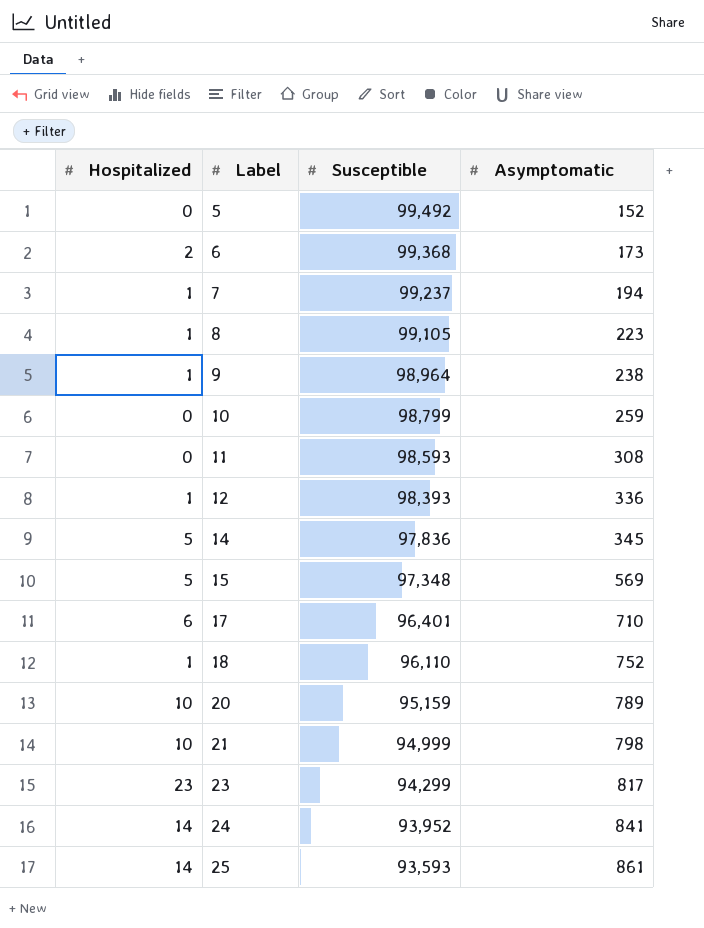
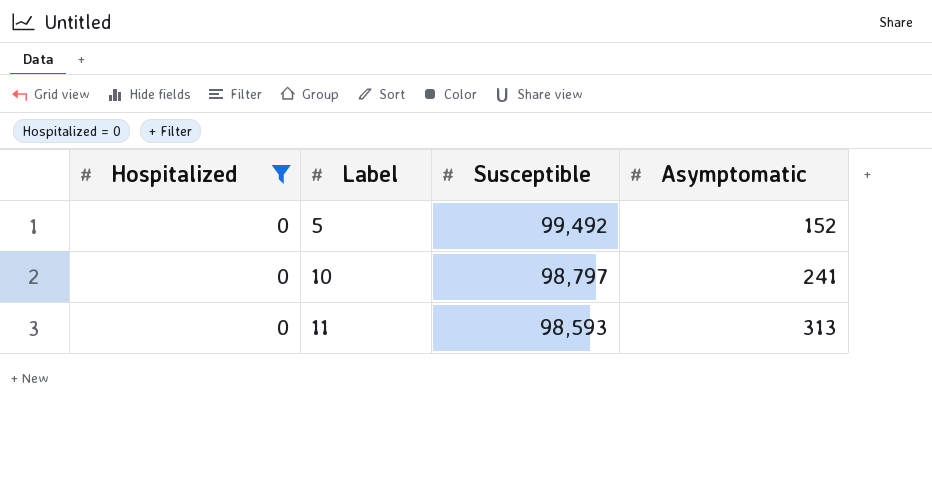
filter: none -> Hospitalized = 0
10 | Susceptible: 98,799 -> 98,797
10 | Asymptomatic: 259 -> 241
11 | Asymptomatic: 308 -> 313

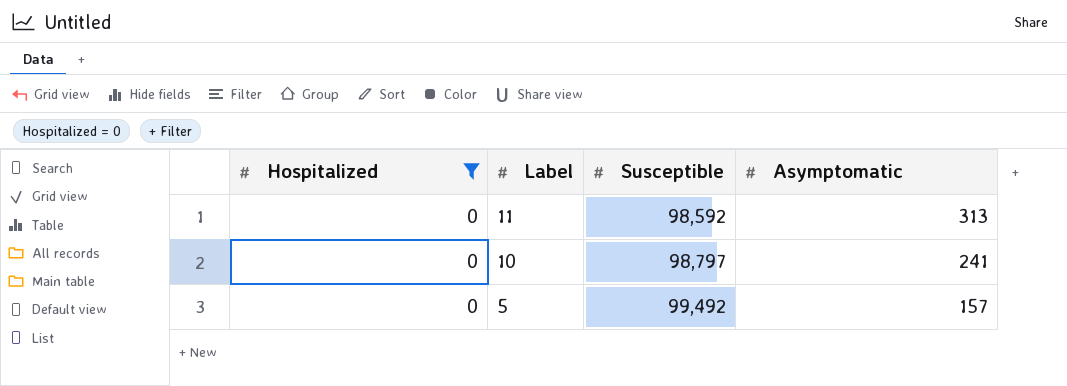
row order: Label ascending -> Label descending
11 | Susceptible: 98,593 -> 98,592
5 | Asymptomatic: 152 -> 157

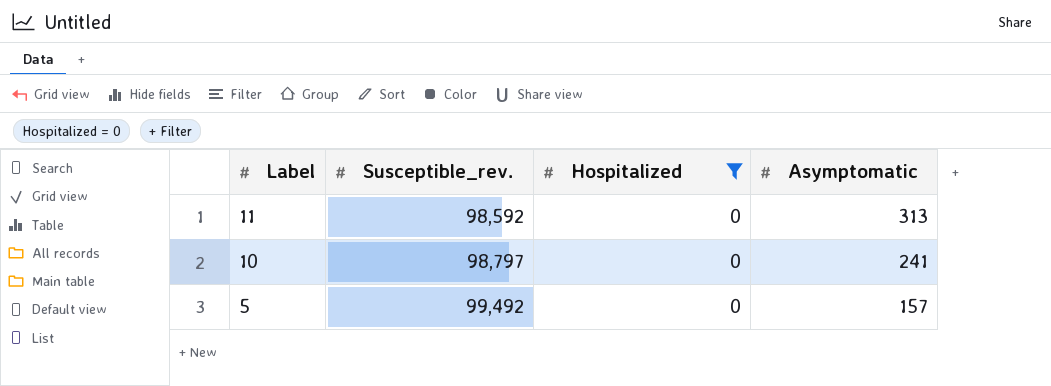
column name: Susceptible -> Susceptible_rev.
column Hospitalized | position: 1 -> 3

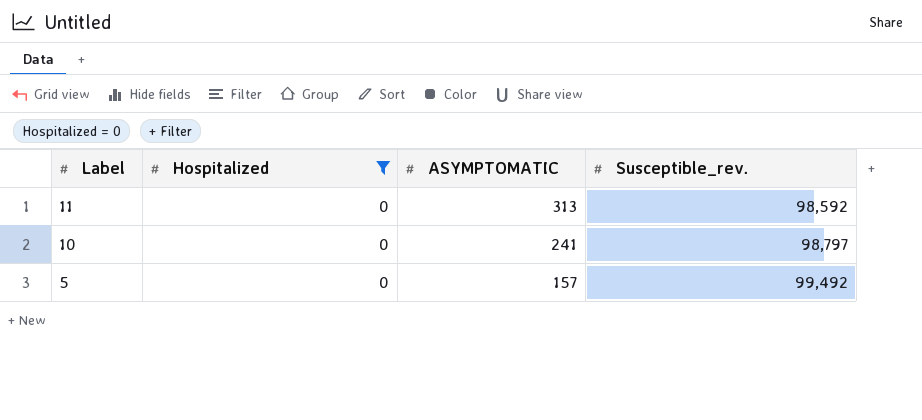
column name: Asymptomatic -> ASYMPTOMATIC
column Susceptible_rev. | position: 2 -> 4

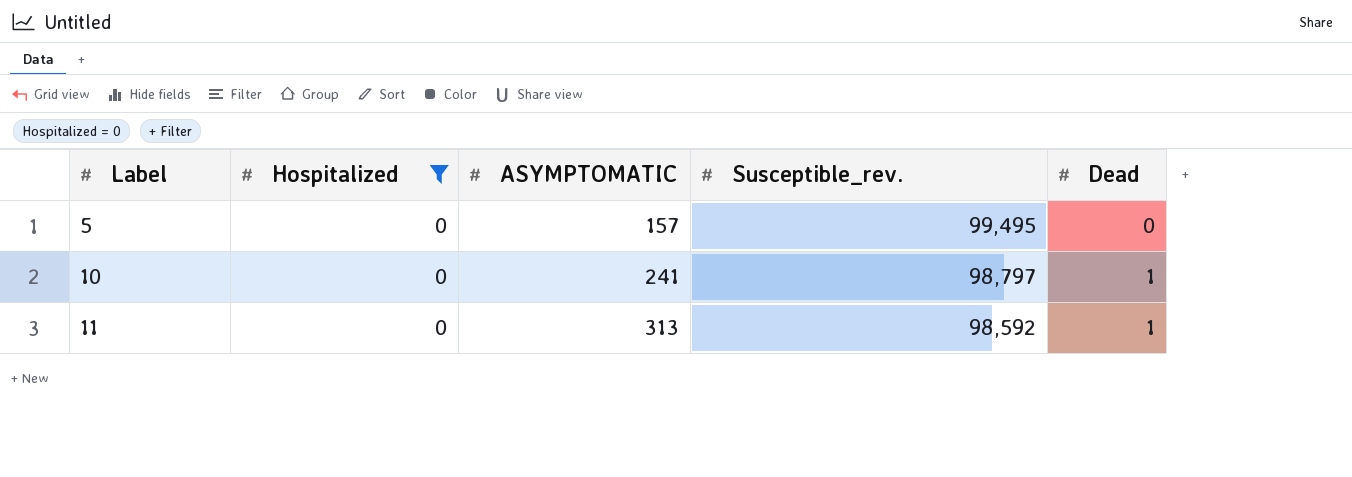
row order: Label descending -> Label ascending
column Dead | position: none -> 5
5 | Susceptible_rev.: 99,492 -> 99,495

